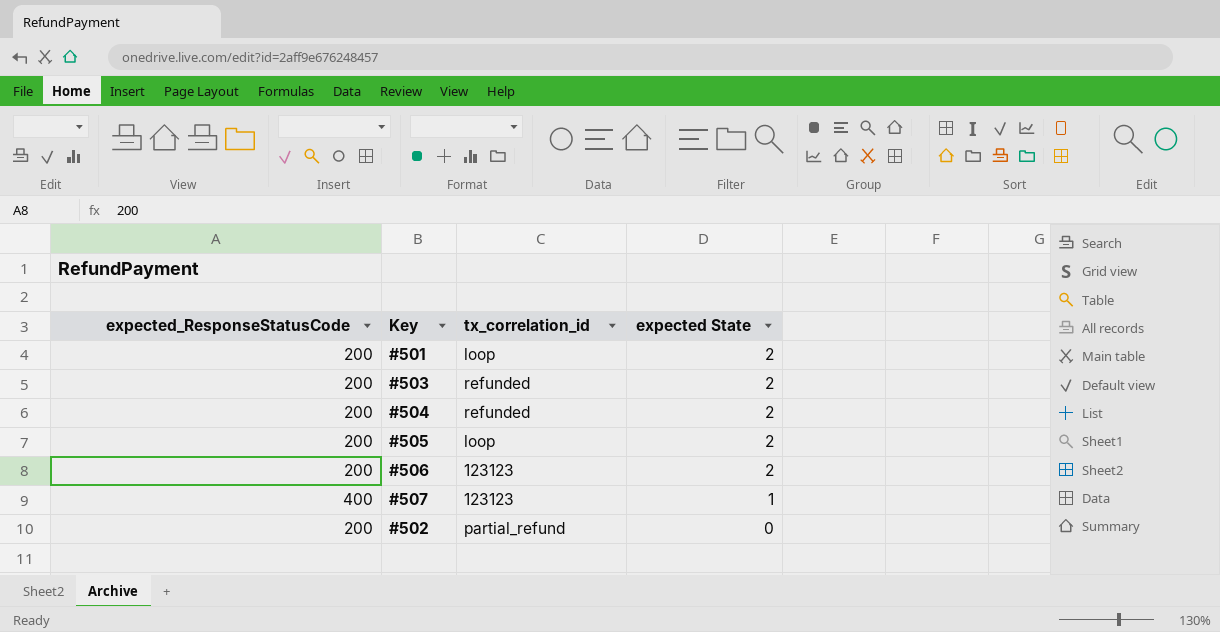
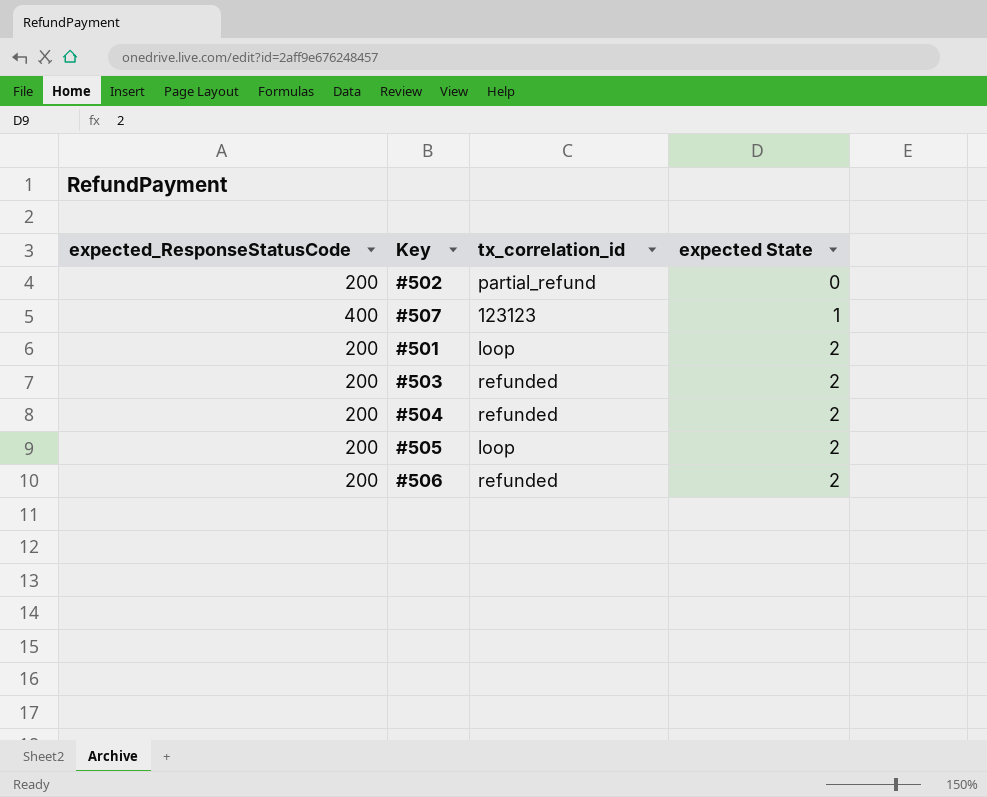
row order: expected State descending -> expected State ascending
#506 | tx_correlation_id: 123123 -> refunded

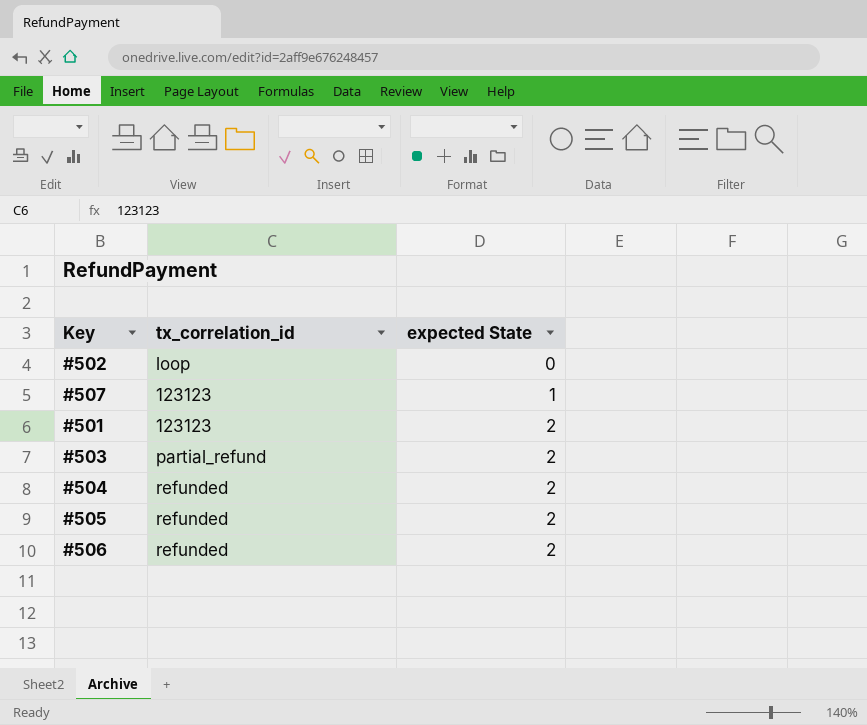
column expected_ResponseStatusCode | position: 1 -> none
#502 | tx_correlation_id: partial_refund -> loop
#501 | tx_correlation_id: loop -> 123123
#503 | tx_correlation_id: refunded -> partial_refund
#505 | tx_correlation_id: loop -> refunded

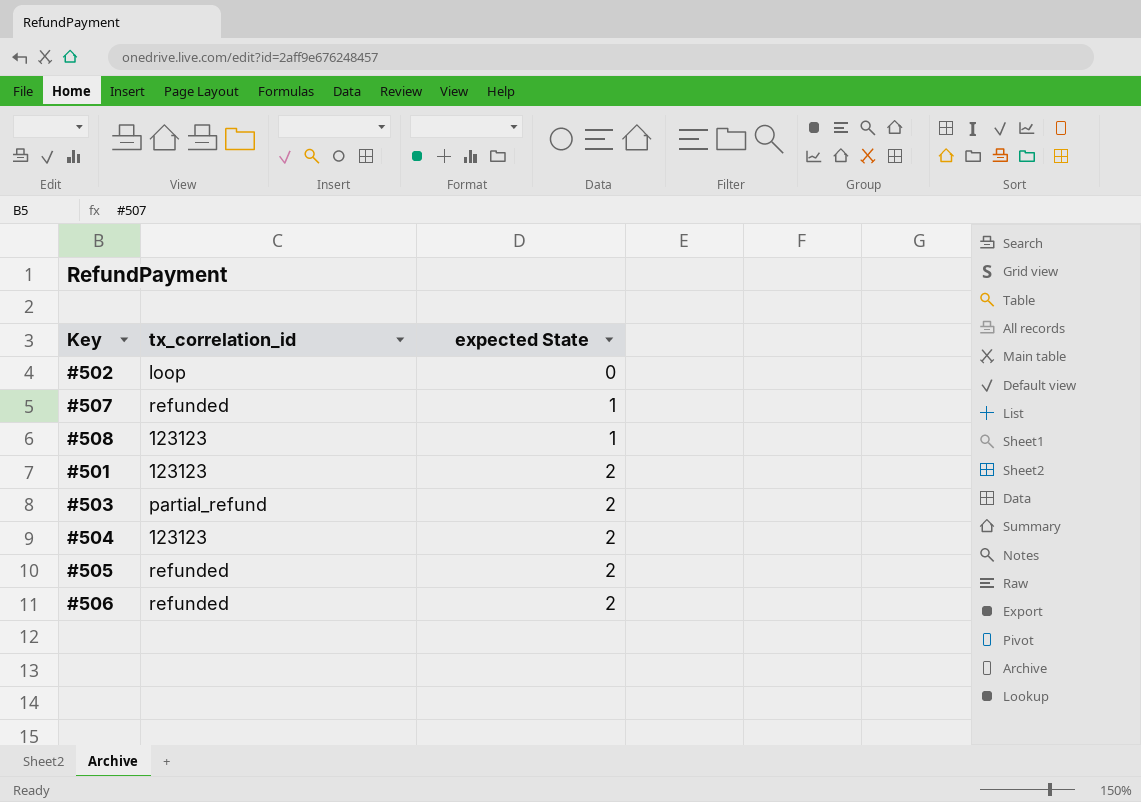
#507 | tx_correlation_id: 123123 -> refunded
row #508: none -> 123123 | 1
#504 | tx_correlation_id: refunded -> 123123

